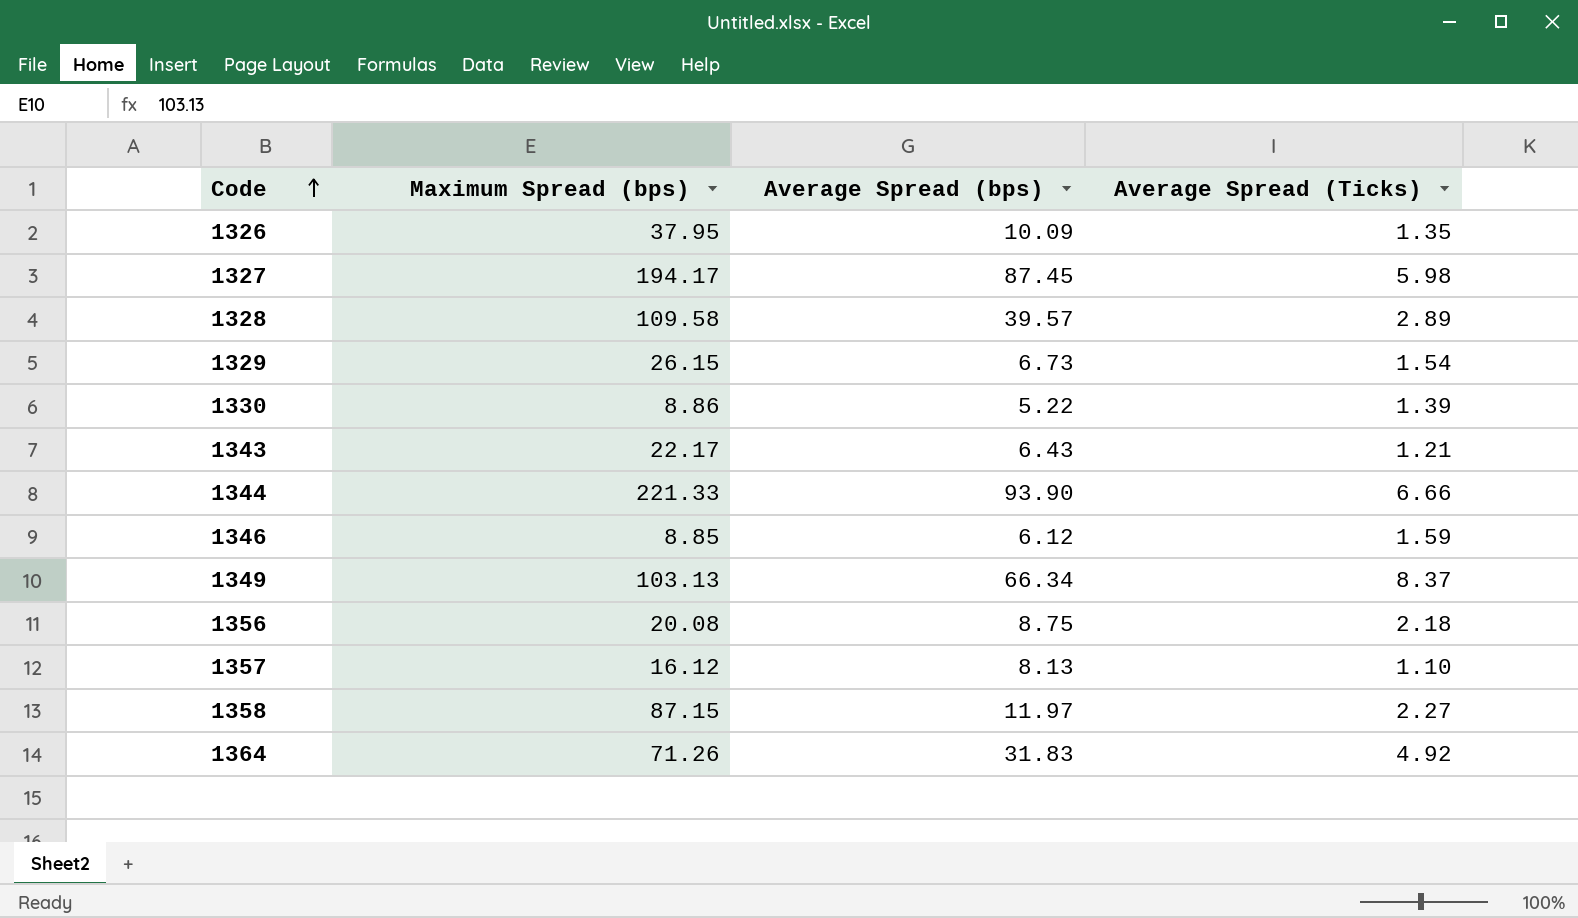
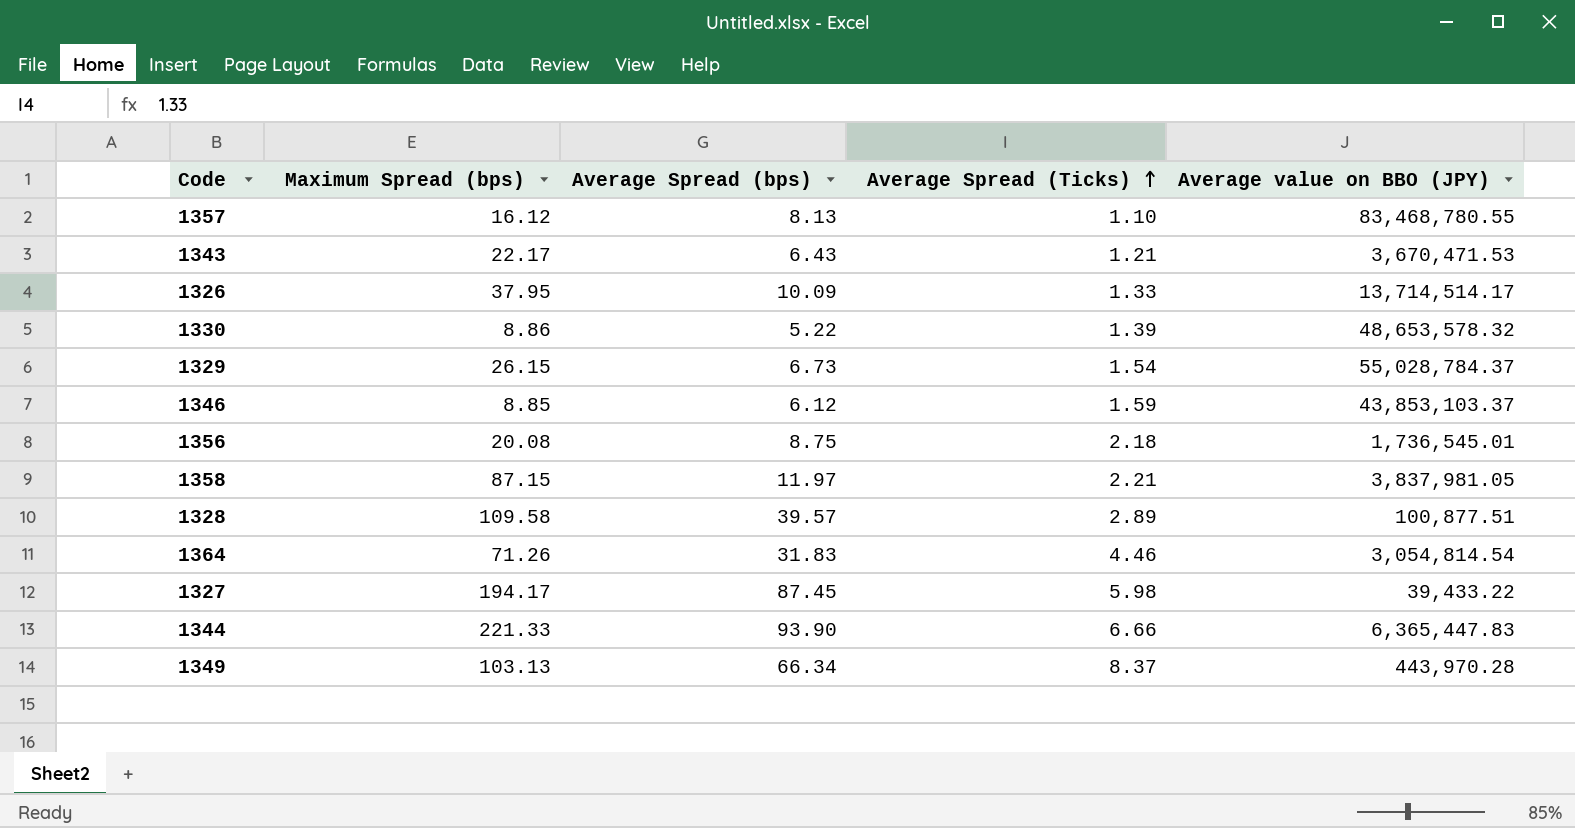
row order: Code ascending -> Average Spread (Ticks) ascending
column Average value on BBO (JPY) | position: none -> 5
1326 | Average Spread (Ticks): 1.35 -> 1.33
1358 | Average Spread (Ticks): 2.27 -> 2.21
1364 | Average Spread (Ticks): 4.92 -> 4.46

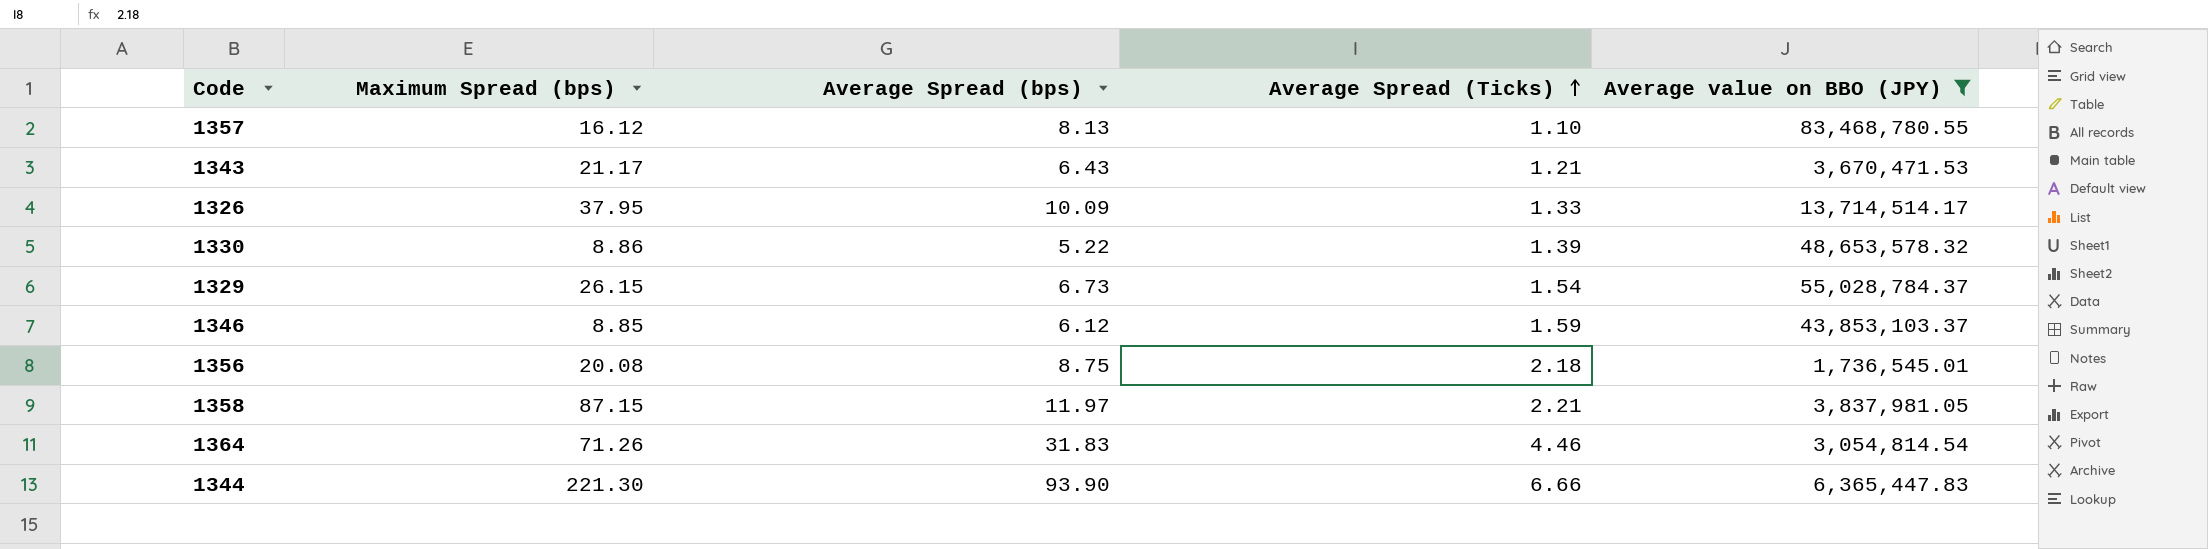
filter: none -> Average value on BBO (JPY) >= 1,736,545.01
1343 | Maximum Spread (bps): 22.17 -> 21.17
1344 | Maximum Spread (bps): 221.33 -> 221.30

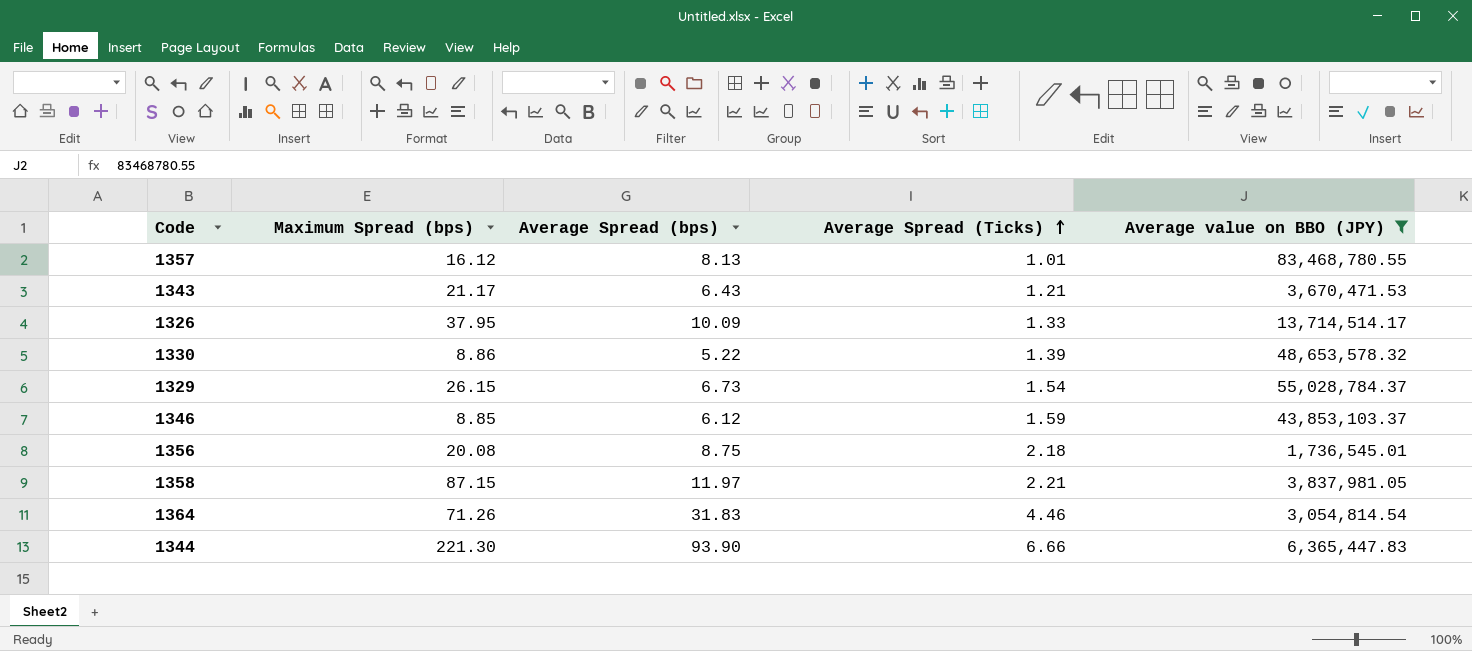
1357 | Average Spread (Ticks): 1.10 -> 1.01

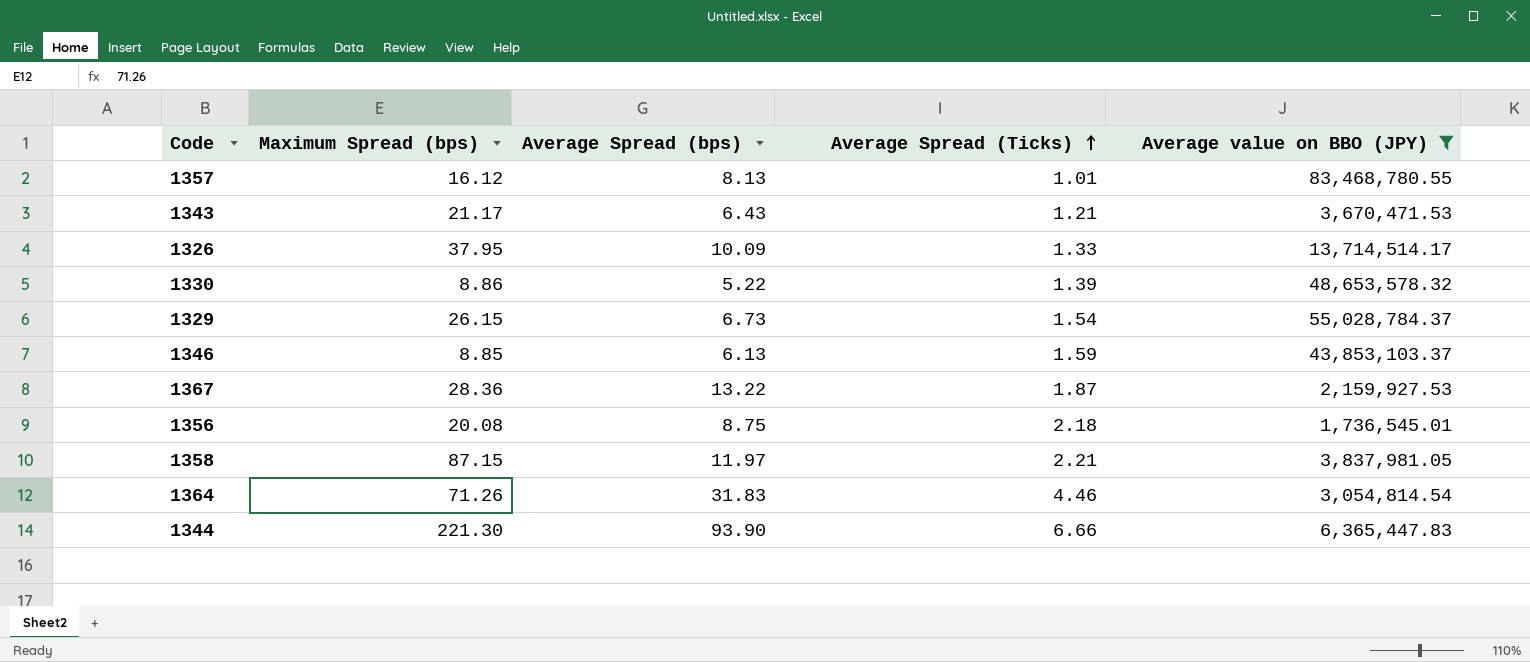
1346 | Average Spread (bps): 6.12 -> 6.13
row 1367: none -> 28.36 | 13.22 | 1.87 | 2,159,927.53

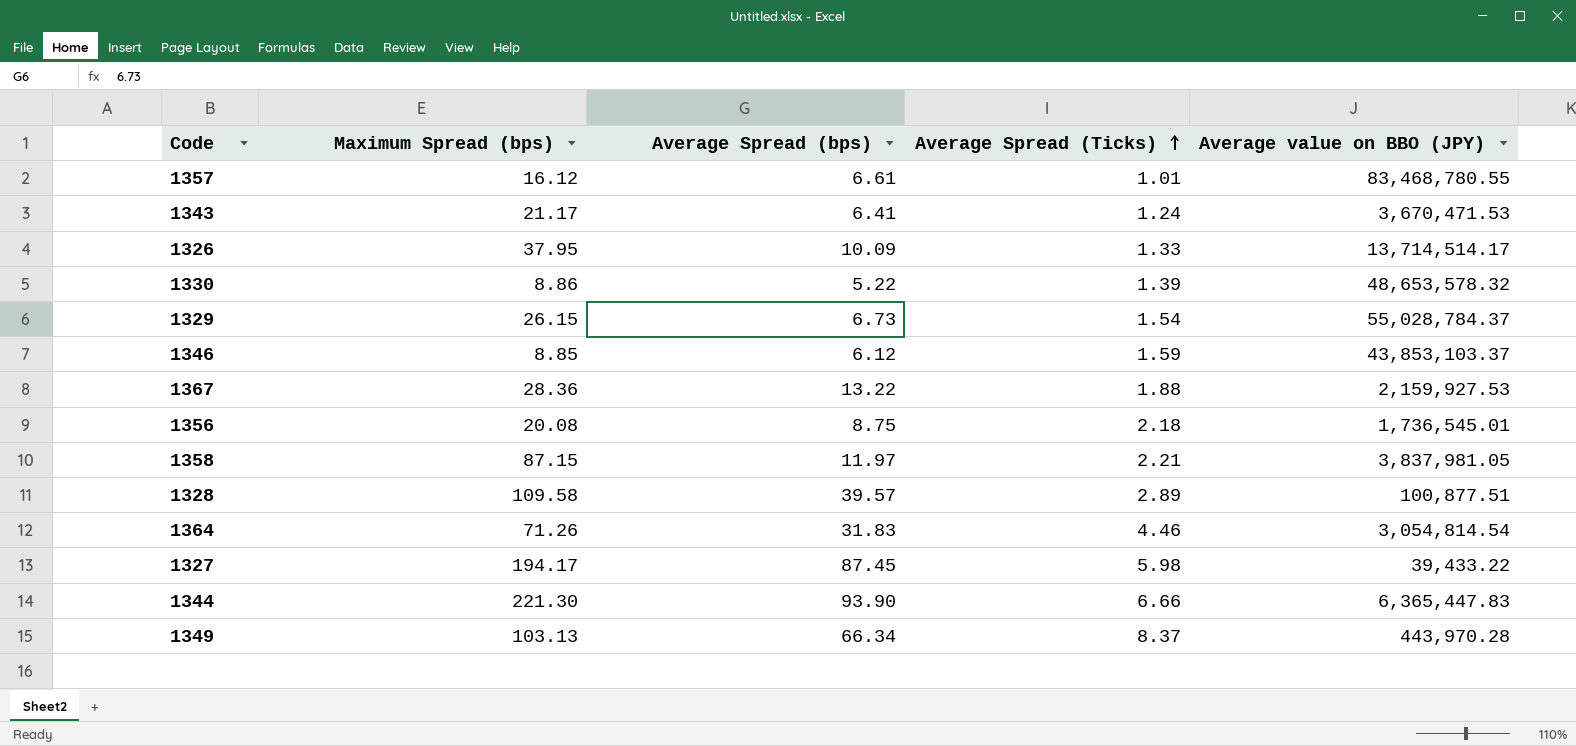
filter: Average value on BBO (JPY) >= 1,736,545.01 -> none
1357 | Average Spread (bps): 8.13 -> 6.61
1343 | Average Spread (bps): 6.43 -> 6.41
1343 | Average Spread (Ticks): 1.21 -> 1.24
1346 | Average Spread (bps): 6.13 -> 6.12
1367 | Average Spread (Ticks): 1.87 -> 1.88

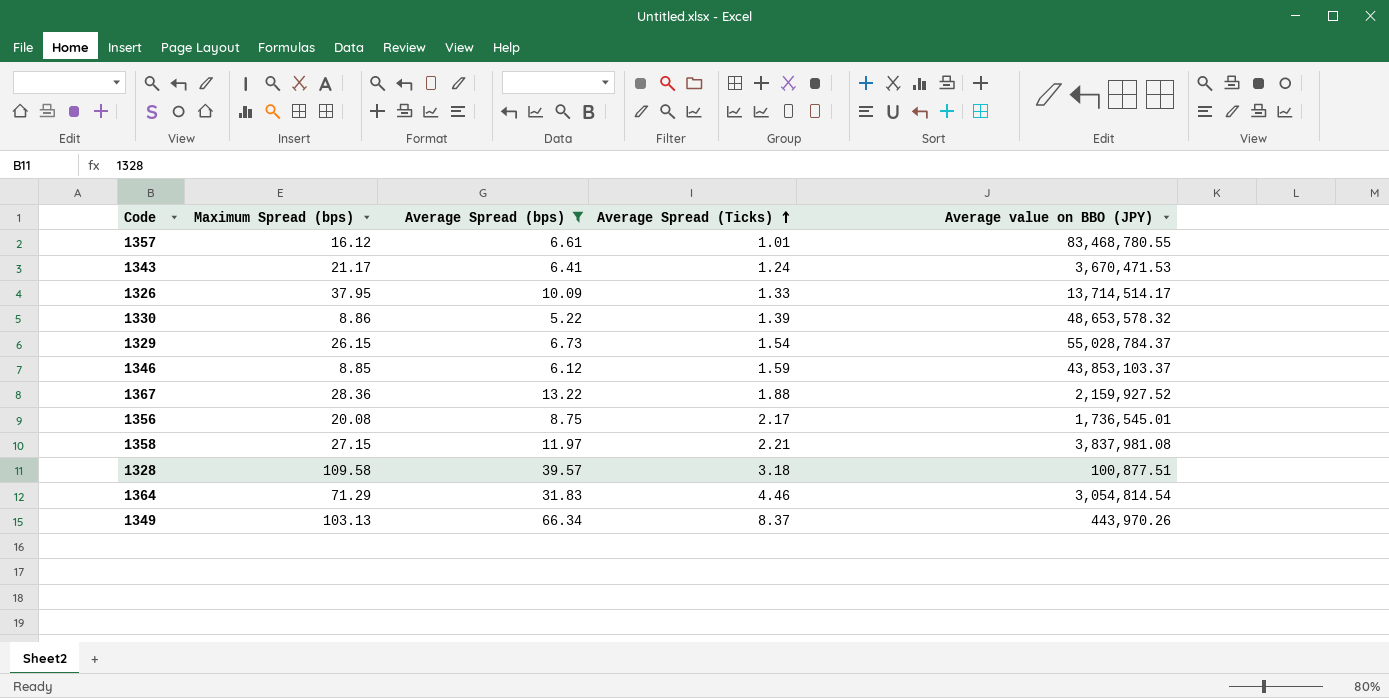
filter: none -> Average Spread (bps) <= 66.34
1367 | Average value on BBO (JPY): 2,159,927.53 -> 2,159,927.52
1356 | Average Spread (Ticks): 2.18 -> 2.17
1358 | Maximum Spread (bps): 87.15 -> 27.15
1358 | Average value on BBO (JPY): 3,837,981.05 -> 3,837,981.08
1328 | Average Spread (Ticks): 2.89 -> 3.18
1364 | Maximum Spread (bps): 71.26 -> 71.29
1349 | Average value on BBO (JPY): 443,970.28 -> 443,970.26

